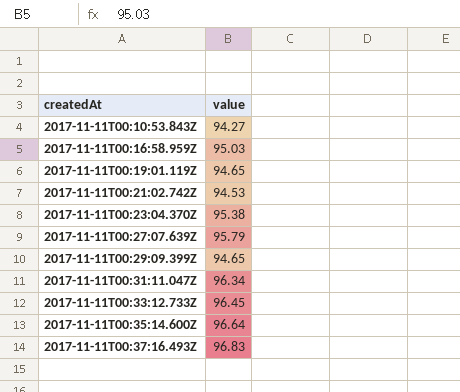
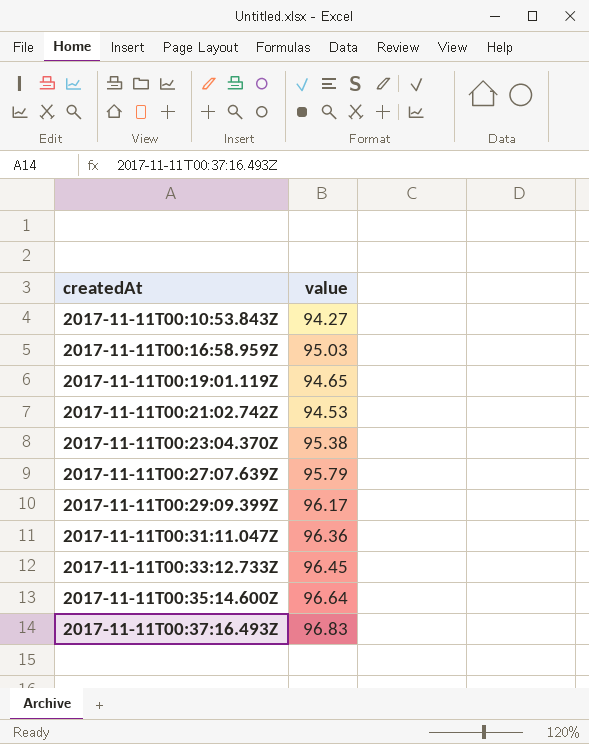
2017-11-11T00:29:09.399Z | value: 94.65 -> 96.17
2017-11-11T00:31:11.047Z | value: 96.34 -> 96.36

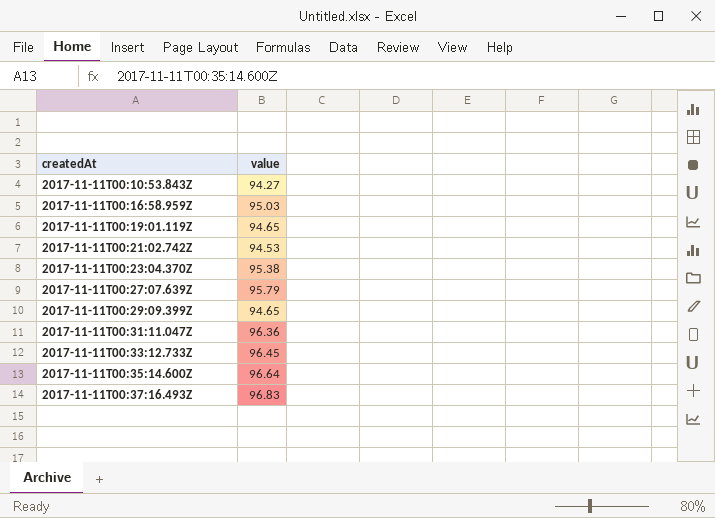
2017-11-11T00:29:09.399Z | value: 96.17 -> 94.65

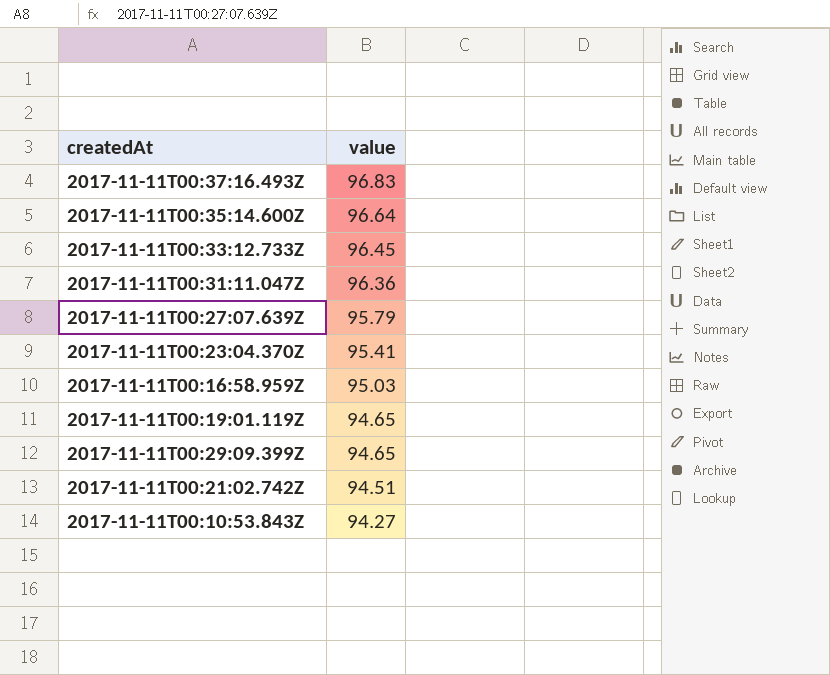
row order: createdAt ascending -> value descending
2017-11-11T00:23:04.370Z | value: 95.38 -> 95.41
2017-11-11T00:21:02.742Z | value: 94.53 -> 94.51

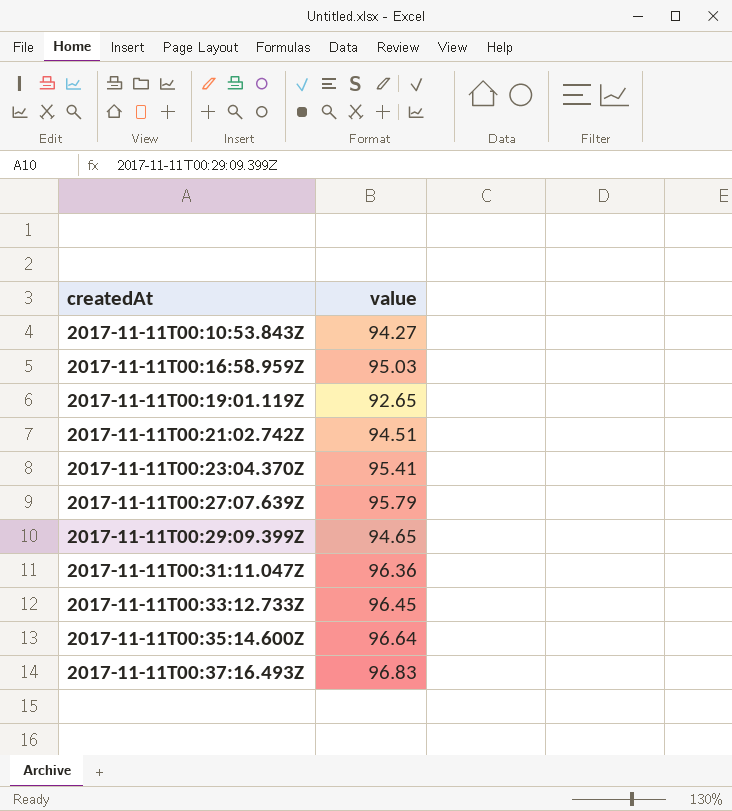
row order: value descending -> createdAt ascending
2017-11-11T00:19:01.119Z | value: 94.65 -> 92.65

